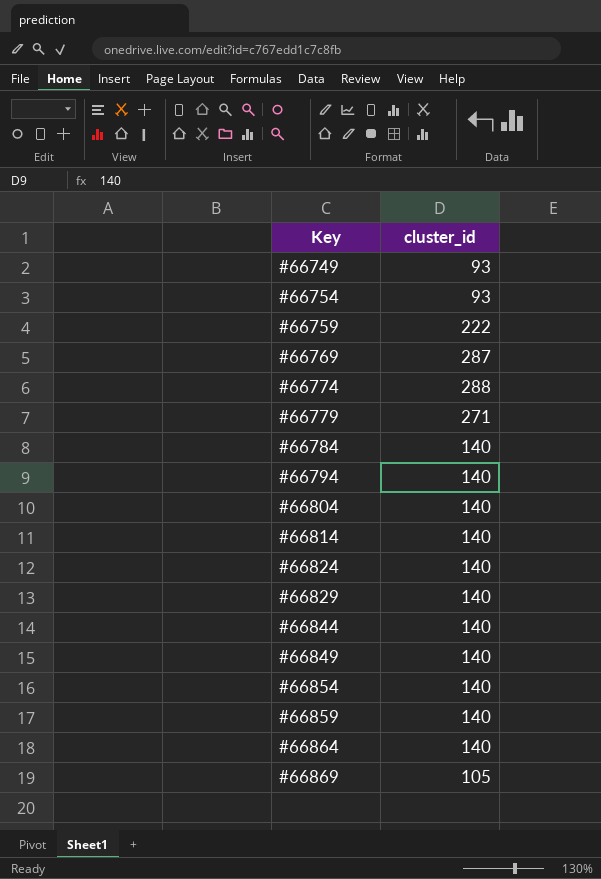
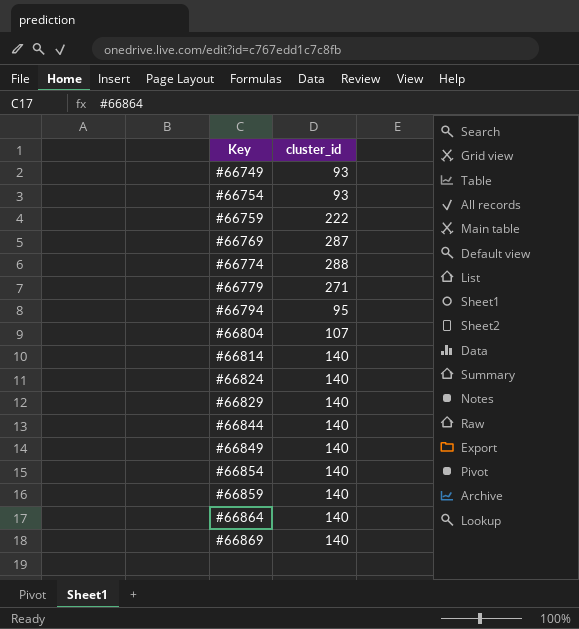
row #66784: 140 -> none
#66794 | cluster_id: 140 -> 95
#66804 | cluster_id: 140 -> 107
#66869 | cluster_id: 105 -> 140

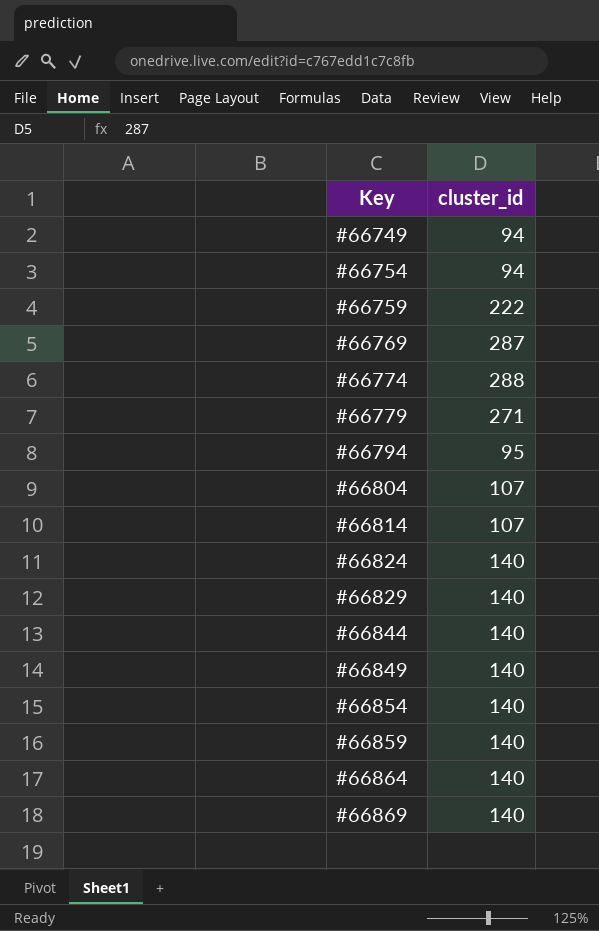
#66749 | cluster_id: 93 -> 94
#66754 | cluster_id: 93 -> 94
#66814 | cluster_id: 140 -> 107

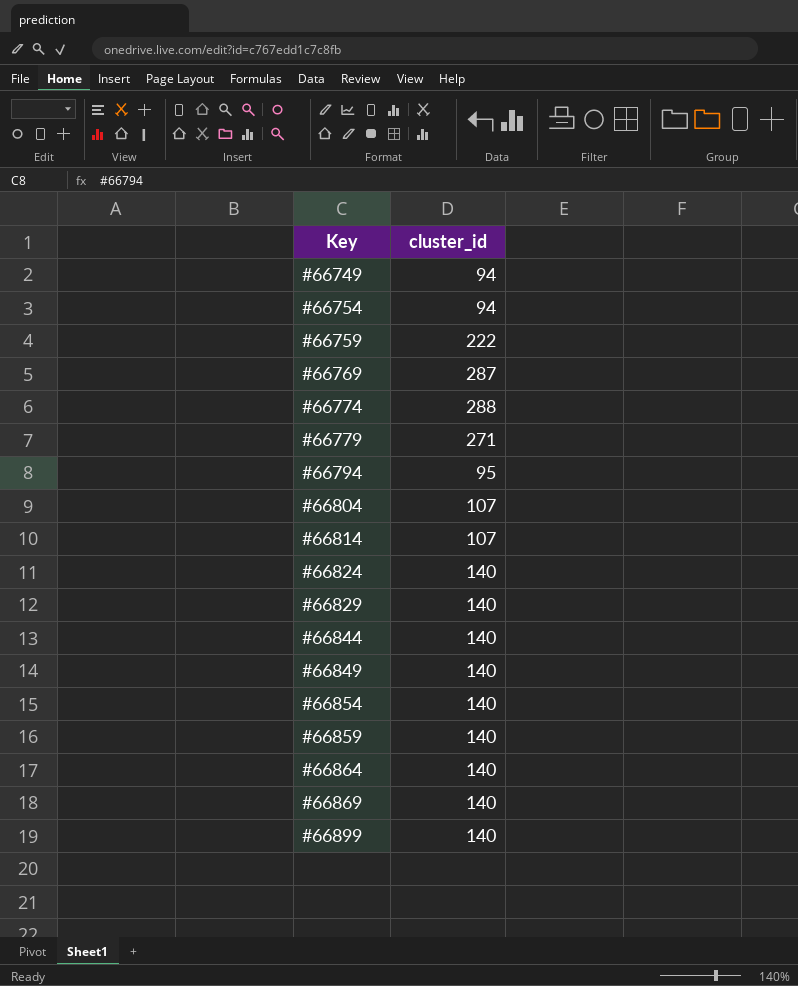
row #66899: none -> 140

